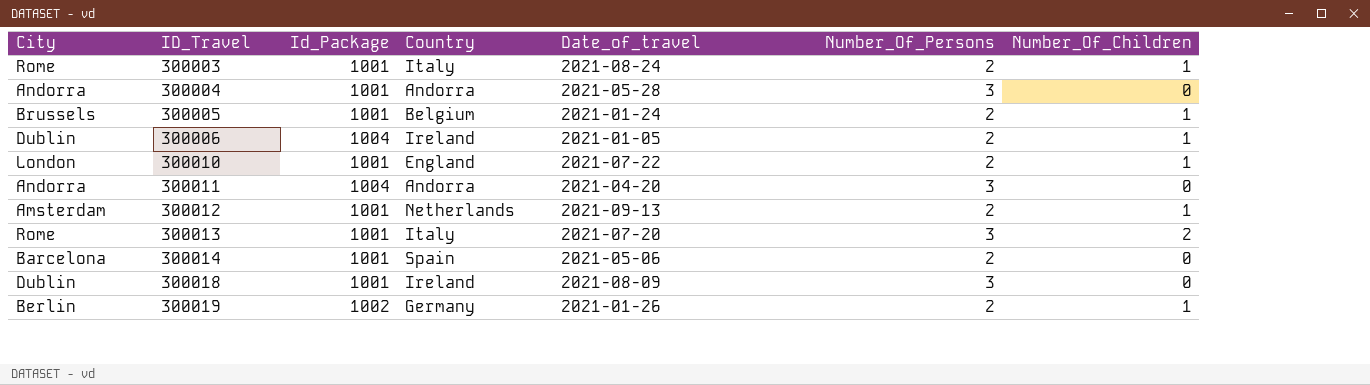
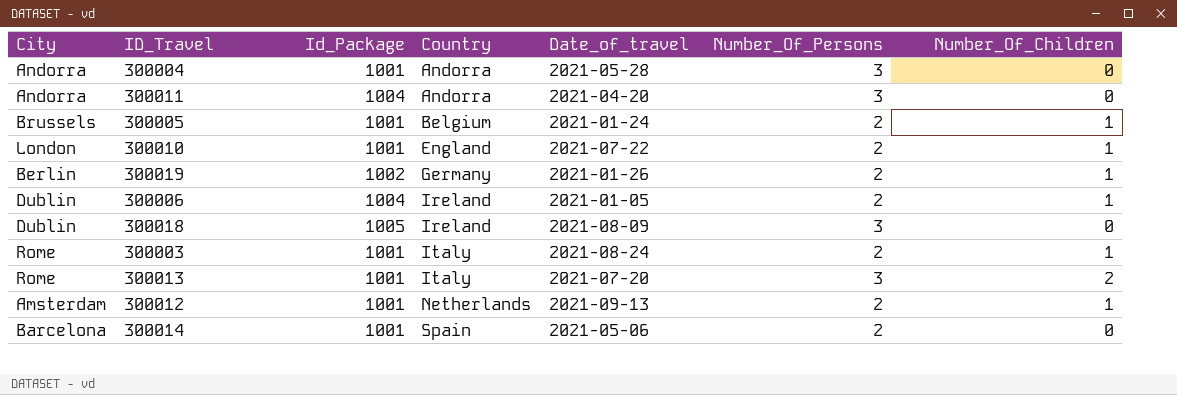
row order: ID_Travel ascending -> Country ascending
300018 | Id_Package: 1001 -> 1005

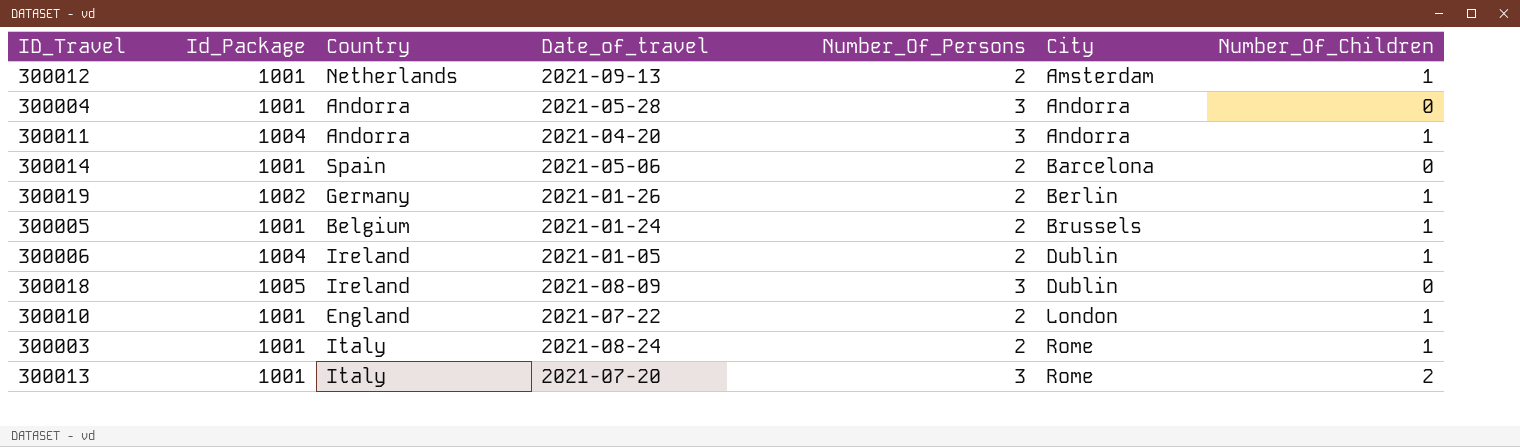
row order: Country ascending -> City ascending
column City | position: 1 -> 6
300011 | Number_Of_Children: 0 -> 1

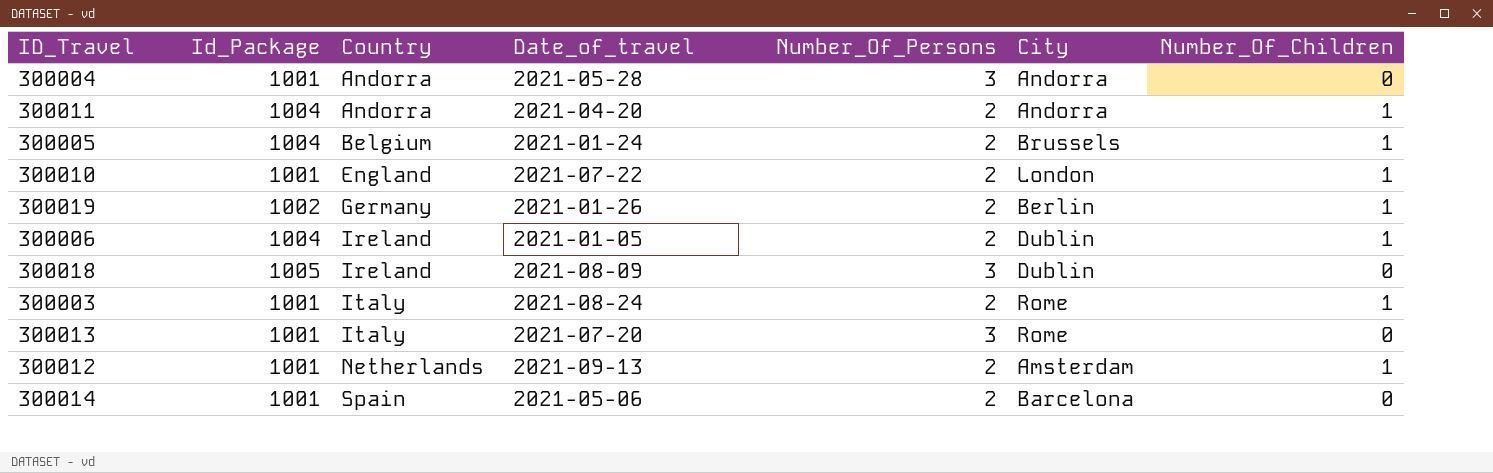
row order: City ascending -> Country ascending
300011 | Number_Of_Persons: 3 -> 2
300005 | Id_Package: 1001 -> 1004
300013 | Number_Of_Children: 2 -> 0

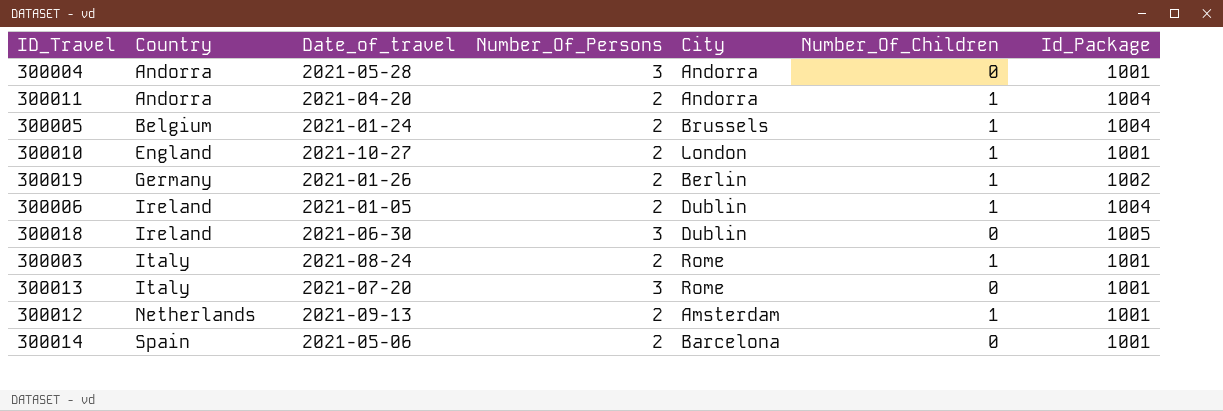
column Id_Package | position: 2 -> 7
300010 | Date_of_travel: 2021-07-22 -> 2021-10-27
300018 | Date_of_travel: 2021-08-09 -> 2021-06-30

